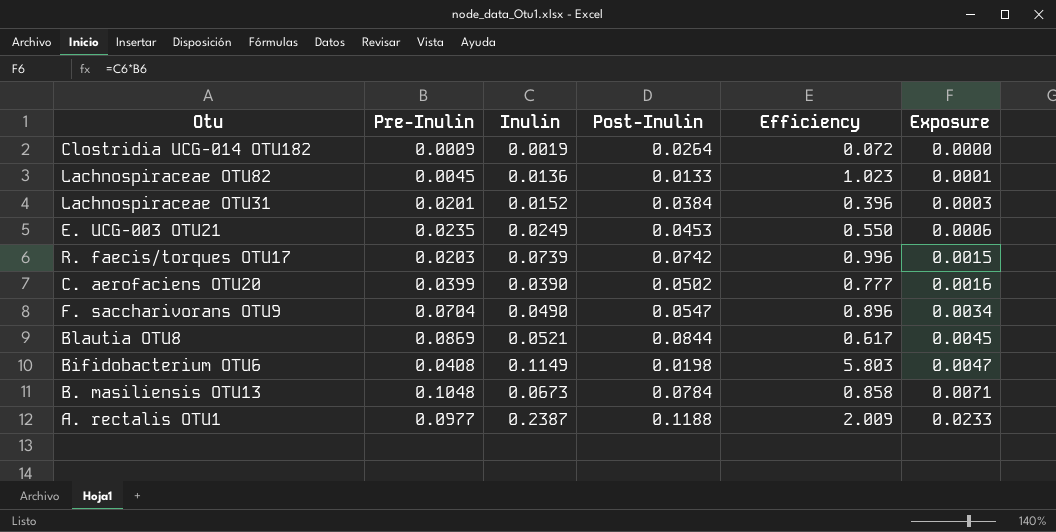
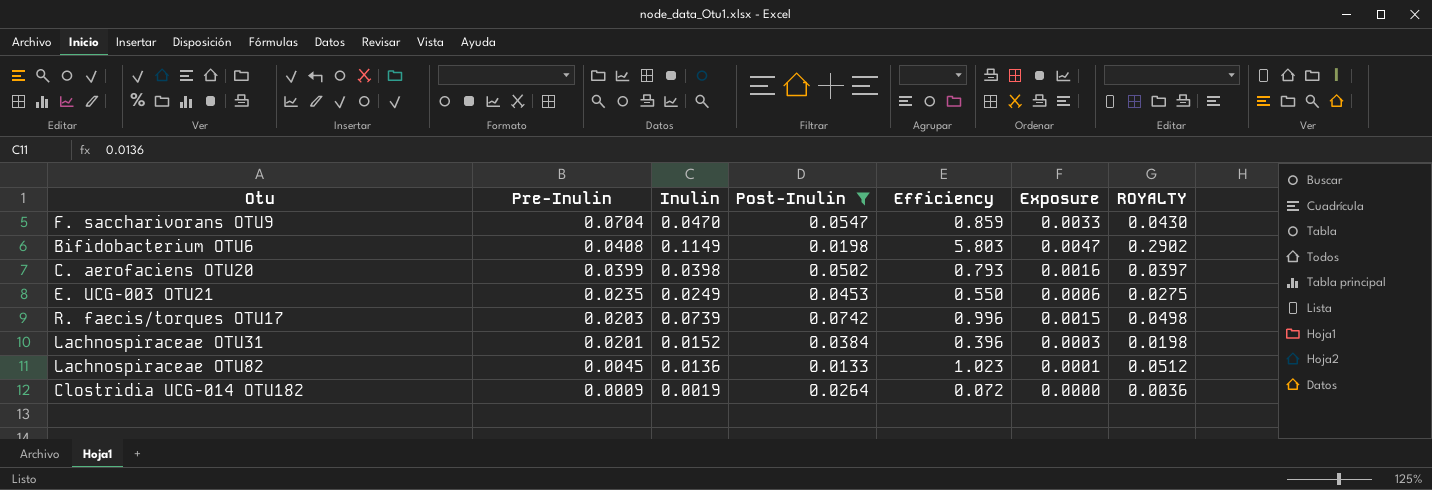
filter: none -> Post-Inulin <= 0.0742
row order: Exposure ascending -> Pre-Inulin descending
column ROYALTY | formula: none -> [Efficiency] * 0.05
F. saccharivorans OTU9 | Inulin: 0.0490 -> 0.0470
F. saccharivorans OTU9 | Efficiency: 0.896 -> 0.859
F. saccharivorans OTU9 | Exposure: 0.0034 -> 0.0033
C. aerofaciens OTU20 | Inulin: 0.0390 -> 0.0398
C. aerofaciens OTU20 | Efficiency: 0.777 -> 0.793

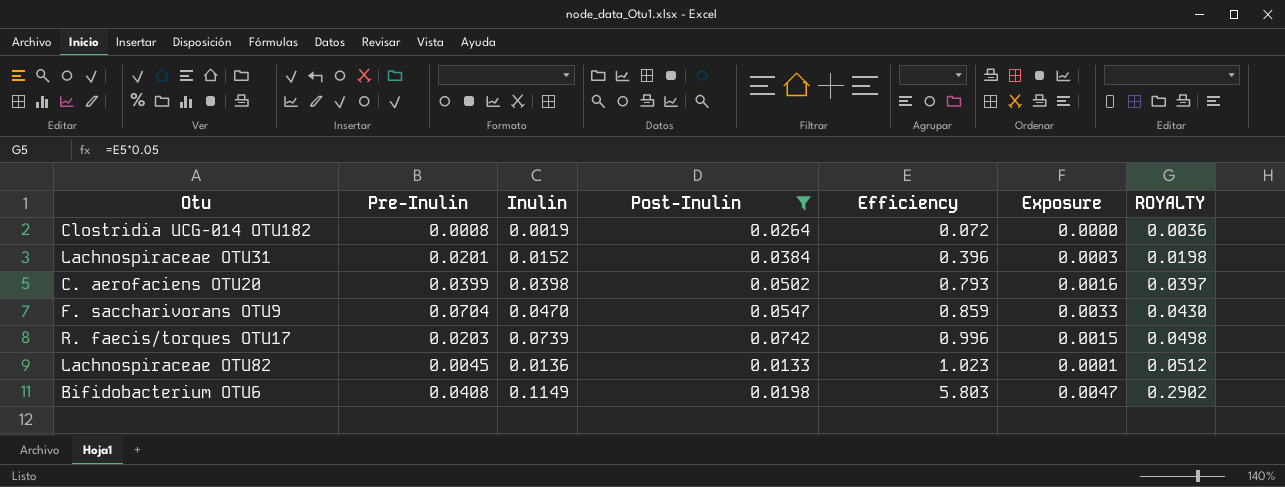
row order: Pre-Inulin descending -> Efficiency ascending
row E. UCG-003 OTU21: 0.0235 | 0.0249 | 0.0453 | 0.550 | 0.0006 | 0.0275 -> none
Clostridia UCG-014 OTU182 | Pre-Inulin: 0.0009 -> 0.0008

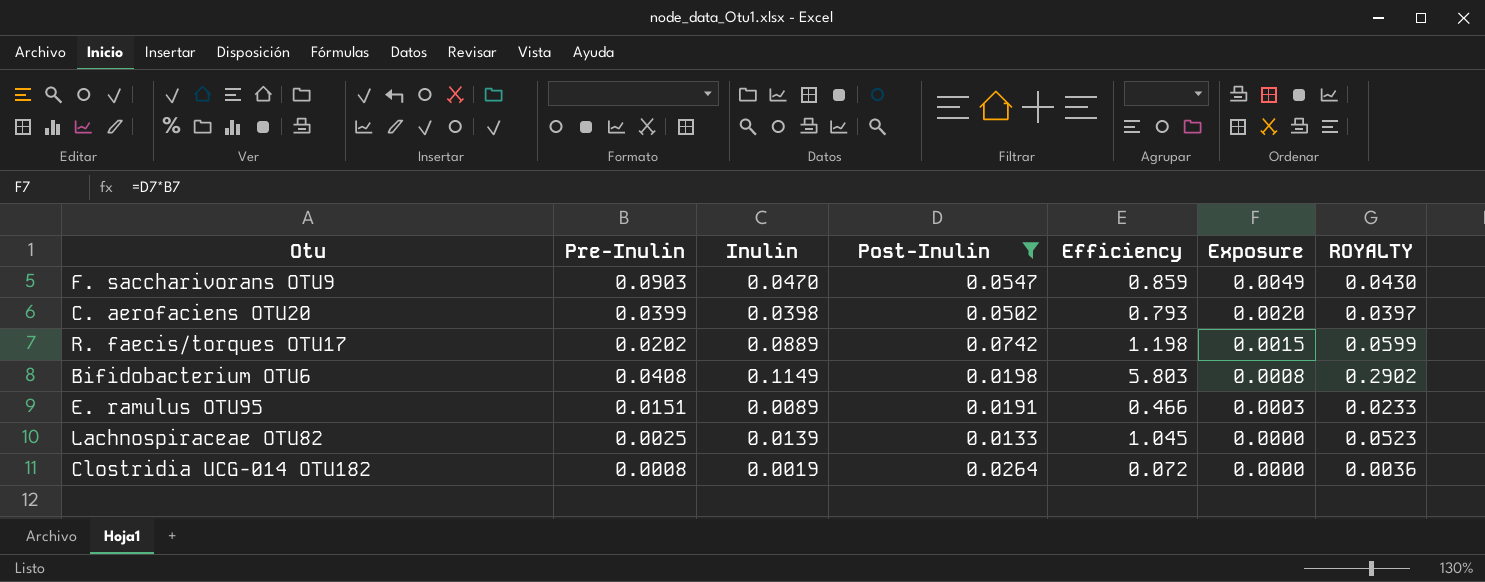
row order: Efficiency ascending -> Exposure descending
column Exposure | formula: [Pre-Inulin] * [Inulin] -> [Pre-Inulin] * [Post-Inulin]
row Lachnospiraceae OTU31: 0.0201 | 0.0152 | 0.0384 | 0.396 | 0.0003 | 0.0198 -> none
F. saccharivorans OTU9 | Pre-Inulin: 0.0704 -> 0.0903
R. faecis/torques OTU17 | Pre-Inulin: 0.0203 -> 0.0202
R. faecis/torques OTU17 | Inulin: 0.0739 -> 0.0889
R. faecis/torques OTU17 | Efficiency: 0.996 -> 1.198
R. faecis/torques OTU17 | ROYALTY: 0.0498 -> 0.0599
row E. ramulus OTU95: none -> 0.0151 | 0.0089 | 0.0191 | 0.466 | 0.0003 | 0.0233
Lachnospiraceae OTU82 | Pre-Inulin: 0.0045 -> 0.0025
Lachnospiraceae OTU82 | Inulin: 0.0136 -> 0.0139
Lachnospiraceae OTU82 | Efficiency: 1.023 -> 1.045
Lachnospiraceae OTU82 | ROYALTY: 0.0512 -> 0.0523

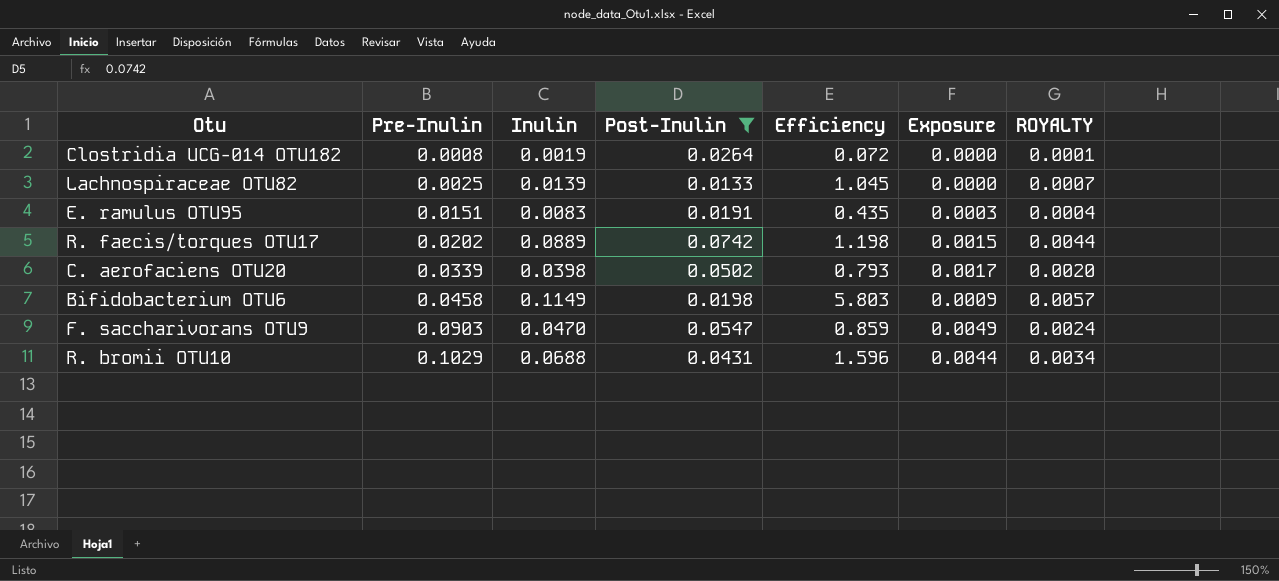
row order: Exposure descending -> Pre-Inulin ascending
column ROYALTY | formula: [Efficiency] * 0.05 -> [Inulin] * 0.05
E. ramulus OTU95 | Inulin: 0.0089 -> 0.0083
E. ramulus OTU95 | Efficiency: 0.466 -> 0.435
C. aerofaciens OTU20 | Pre-Inulin: 0.0399 -> 0.0339
C. aerofaciens OTU20 | Exposure: 0.0020 -> 0.0017
Bifidobacterium OTU6 | Pre-Inulin: 0.0408 -> 0.0458
Bifidobacterium OTU6 | Exposure: 0.0008 -> 0.0009
row R. bromii OTU10: none -> 0.1029 | 0.0688 | 0.0431 | 1.596 | 0.0044 | 0.0034

